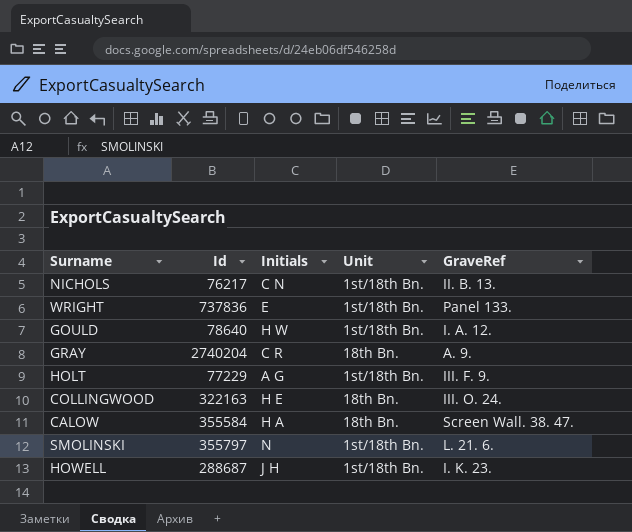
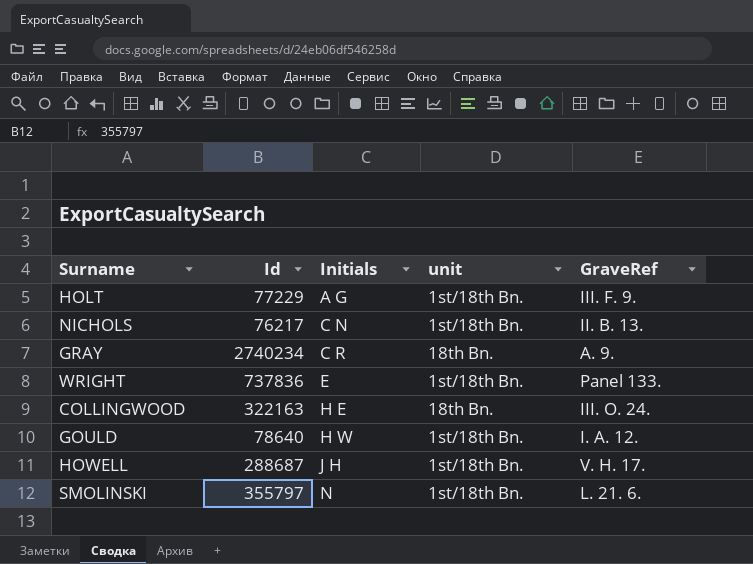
row order: none -> Initials ascending
column name: Unit -> unit
row CALOW: 355584 | H A | 18th Bn. | Screen Wall. 38. 47. -> none
GRAY | Id: 2740204 -> 2740234
HOWELL | GraveRef: I. K. 23. -> V. H. 17.

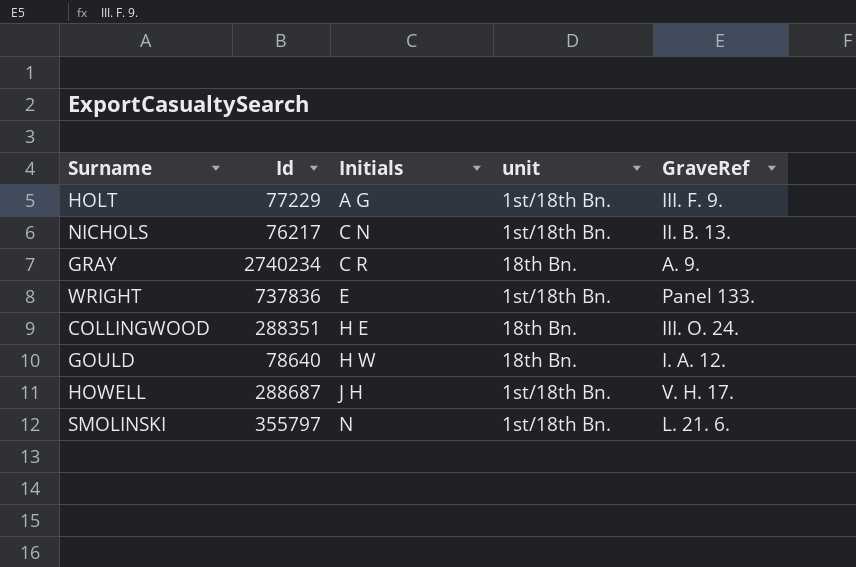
COLLINGWOOD | Id: 322163 -> 288351
GOULD | unit: 1st/18th Bn. -> 18th Bn.

